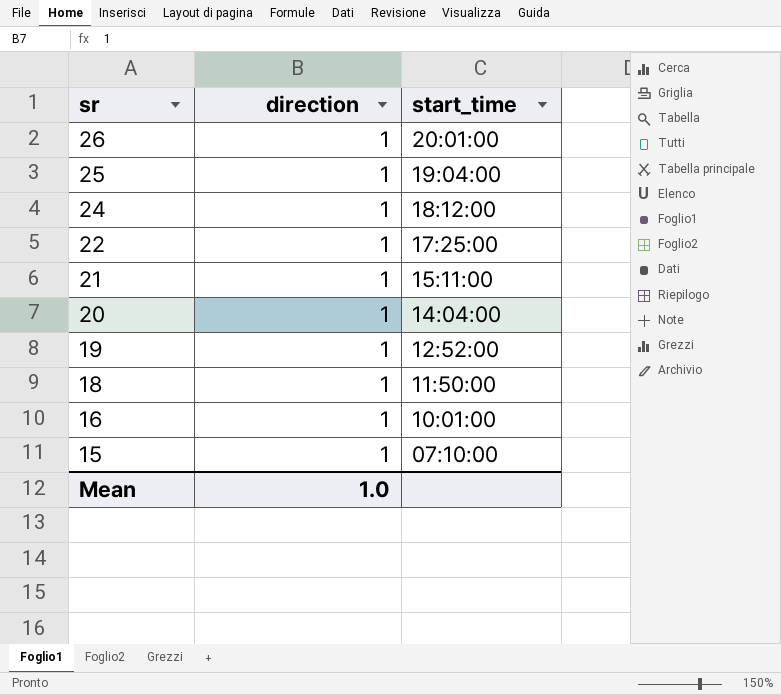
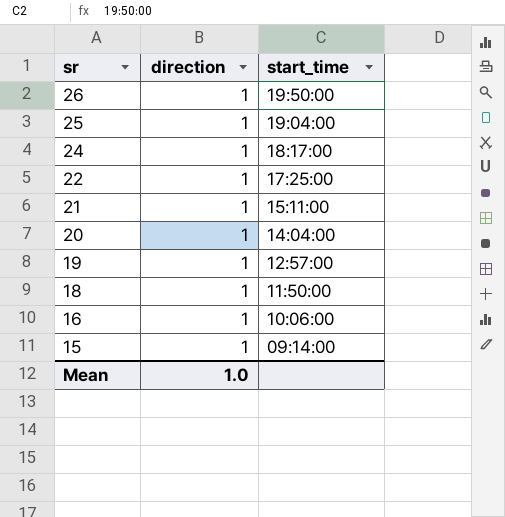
26 | start_time: 20:01:00 -> 19:50:00
24 | start_time: 18:12:00 -> 18:17:00
19 | start_time: 12:52:00 -> 12:57:00
16 | start_time: 10:01:00 -> 10:06:00
15 | start_time: 07:10:00 -> 09:14:00

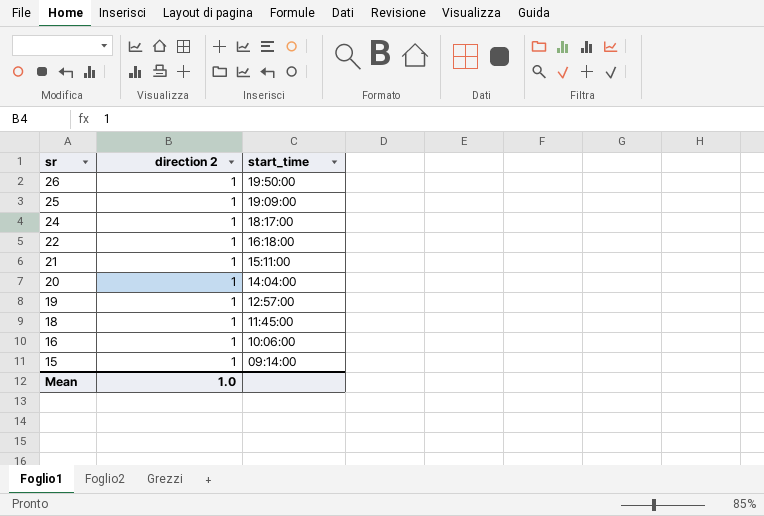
column name: direction -> direction 2
25 | start_time: 19:04:00 -> 19:09:00
22 | start_time: 17:25:00 -> 16:18:00
18 | start_time: 11:50:00 -> 11:45:00

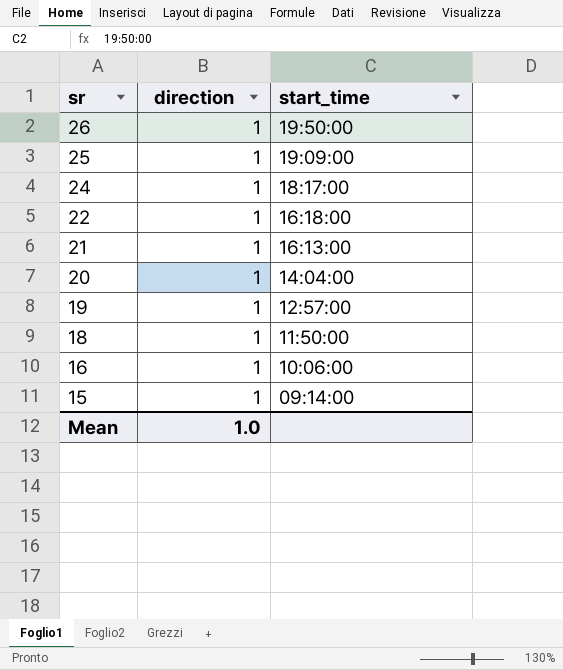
column name: direction 2 -> direction
21 | start_time: 15:11:00 -> 16:13:00
18 | start_time: 11:45:00 -> 11:50:00

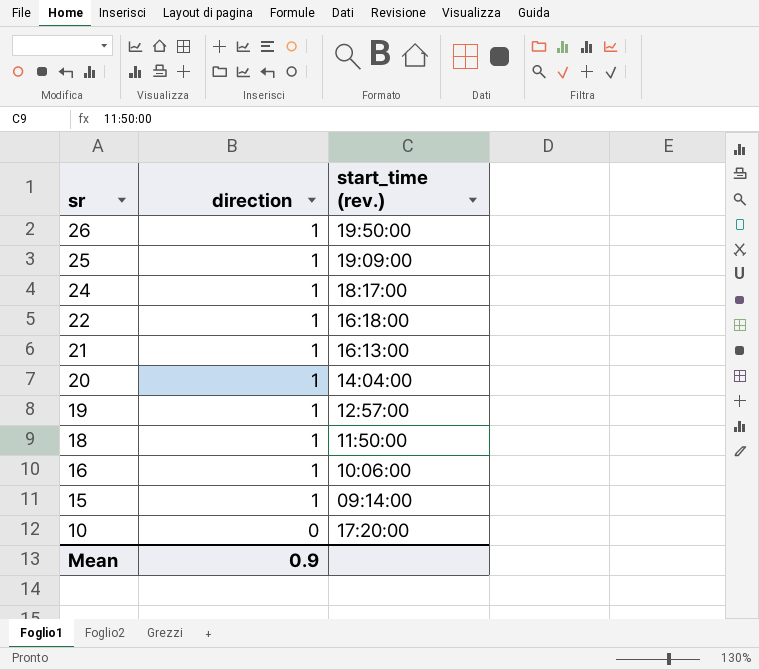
column name: start_time -> start_time (rev.)
row 10: none -> 0 | 17:20:00
Mean | direction: 1.0 -> 0.9

